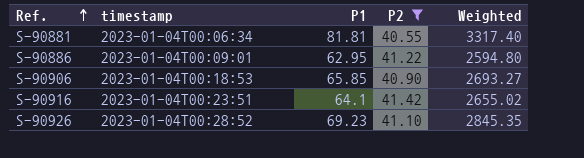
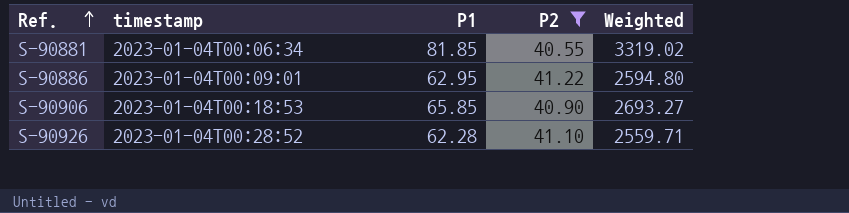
row S-90916: 2023-01-04T00:23:51 | 64.1 | 41.42 | 2655.02 -> none
S-90881 | P1: 81.81 -> 81.85
S-90881 | Weighted: 3317.40 -> 3319.02
S-90926 | P1: 69.23 -> 62.28
S-90926 | Weighted: 2845.35 -> 2559.71

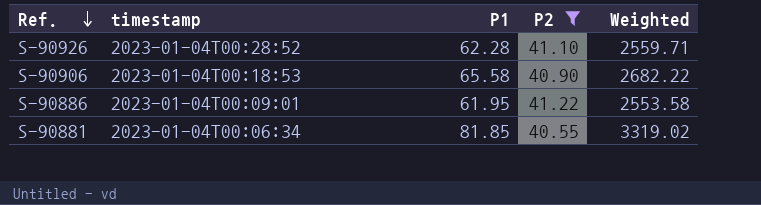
row order: Ref. ascending -> Ref. descending
S-90906 | P1: 65.85 -> 65.58
S-90906 | Weighted: 2693.27 -> 2682.22
S-90886 | P1: 62.95 -> 61.95
S-90886 | Weighted: 2594.80 -> 2553.58

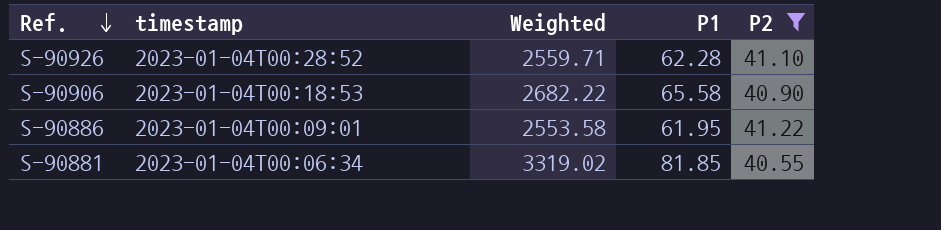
column Weighted | position: 5 -> 3

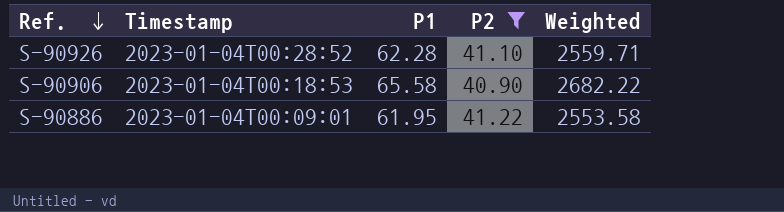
column name: timestamp -> Timestamp
column Weighted | position: 3 -> 5
row S-90881: 2023-01-04T00:06:34 | 3319.02 | 81.85 | 40.55 -> none

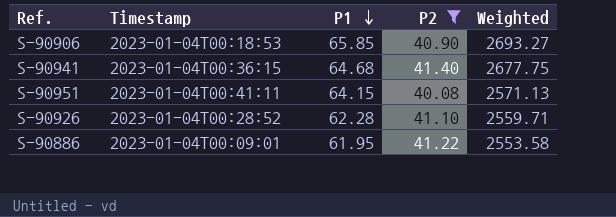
row order: Ref. descending -> P1 descending
S-90906 | P1: 65.58 -> 65.85
S-90906 | Weighted: 2682.22 -> 2693.27
row S-90941: none -> 2023-01-04T00:36:15 | 64.68 | 41.40 | 2677.75
row S-90951: none -> 2023-01-04T00:41:11 | 64.15 | 40.08 | 2571.13

